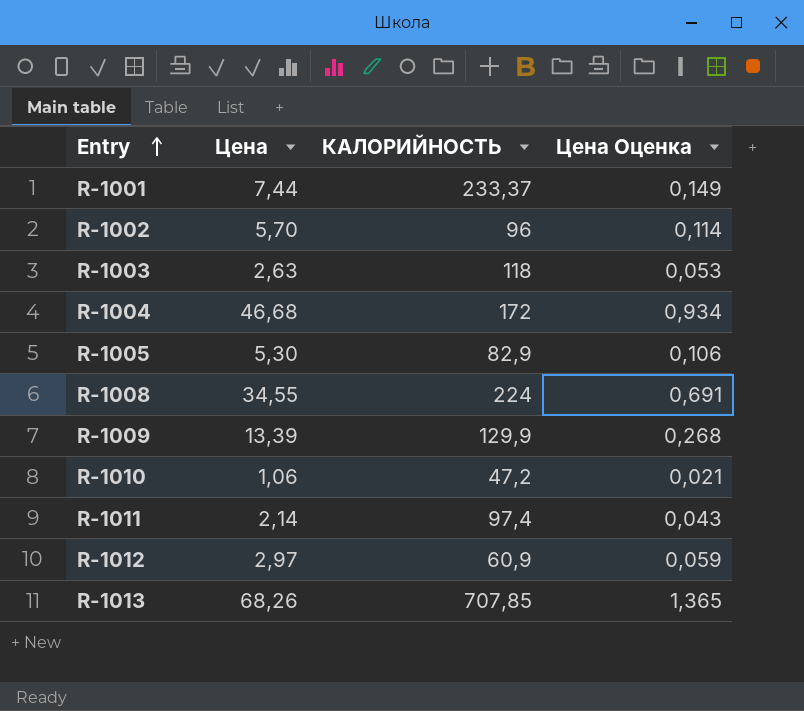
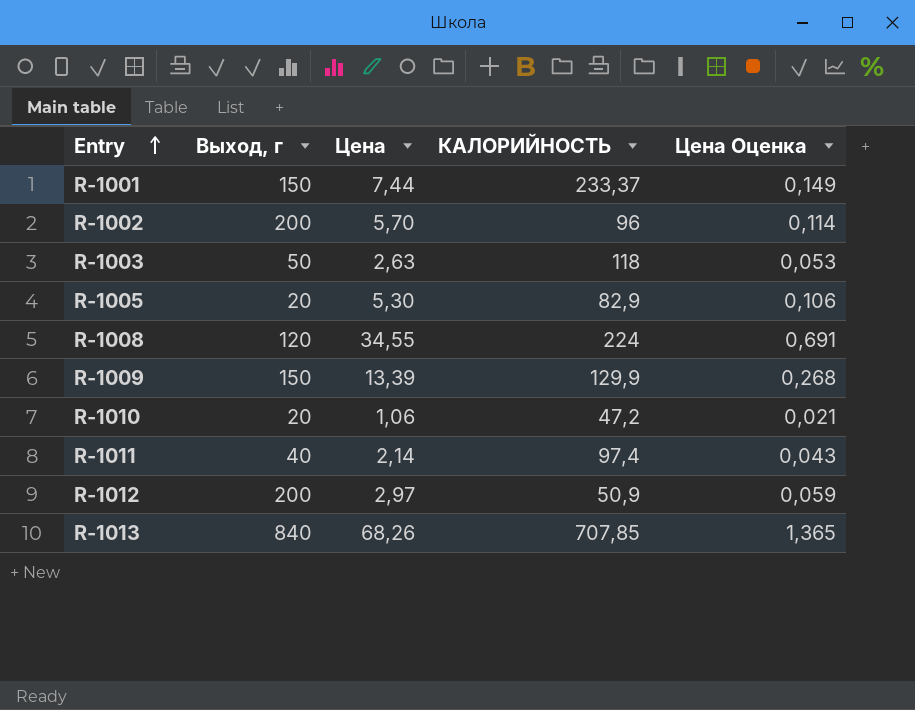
column Выход, г | position: none -> 2
row R-1004: 46,68 | 172 | 0,934 -> none
R-1012 | КАЛОРИЙНОСТЬ: 60,9 -> 50,9

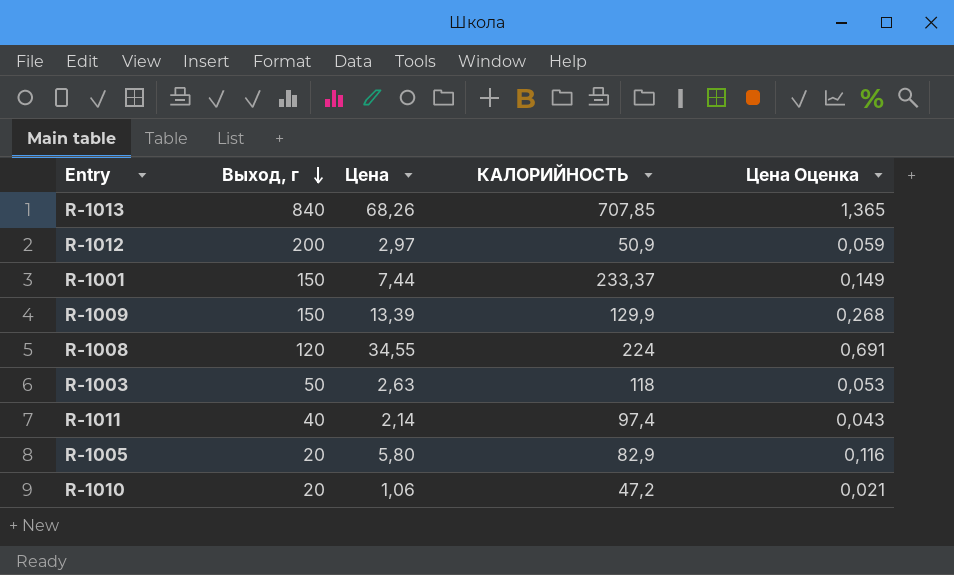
row order: Entry ascending -> Выход, г descending
row R-1002: 200 | 5,70 | 96 | 0,114 -> none
R-1005 | Цена: 5,30 -> 5,80
R-1005 | Цена Оценка: 0,106 -> 0,116

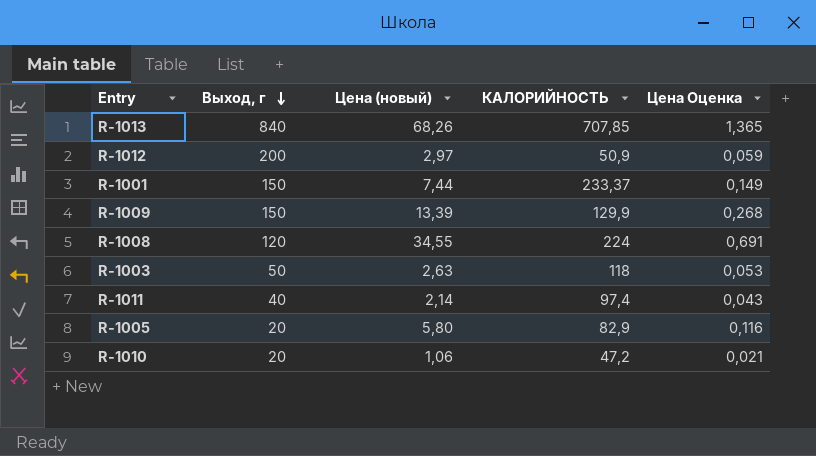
column name: Цена -> Цена (новый)

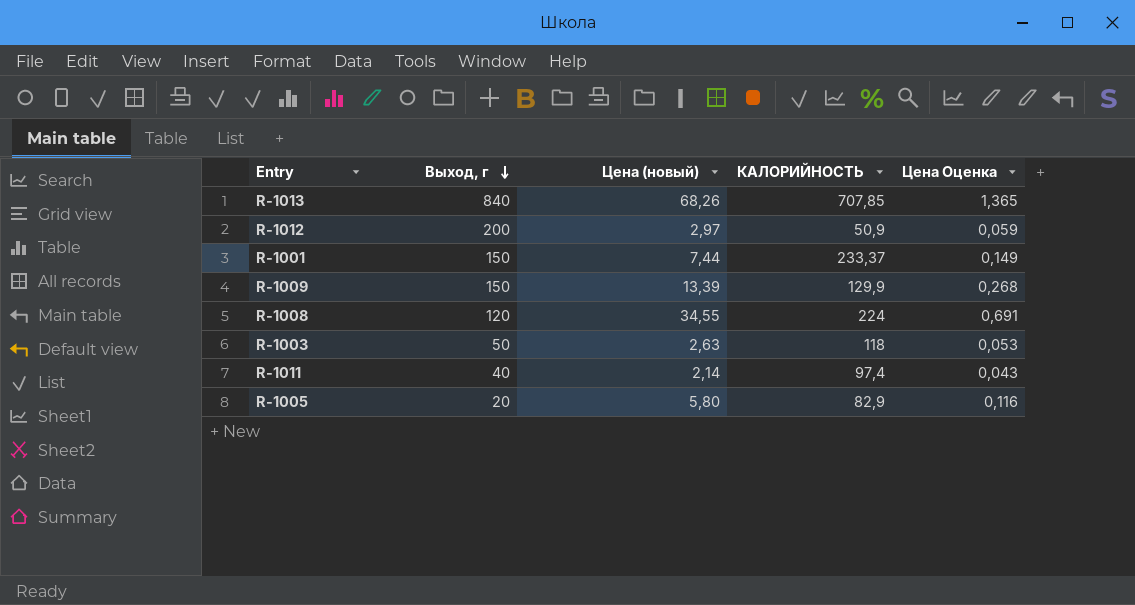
row R-1010: 20 | 1,06 | 47,2 | 0,021 -> none

